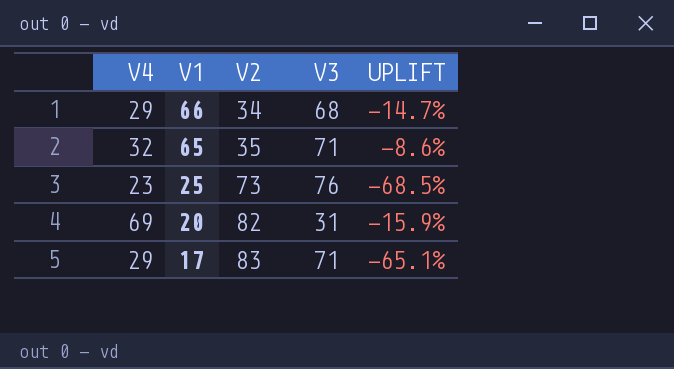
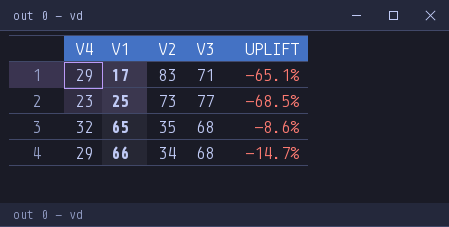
row order: V1 descending -> V1 ascending
row 20: 69 | 82 | 31 | -15.9% -> none
25 | V3: 76 -> 77
65 | V3: 71 -> 68

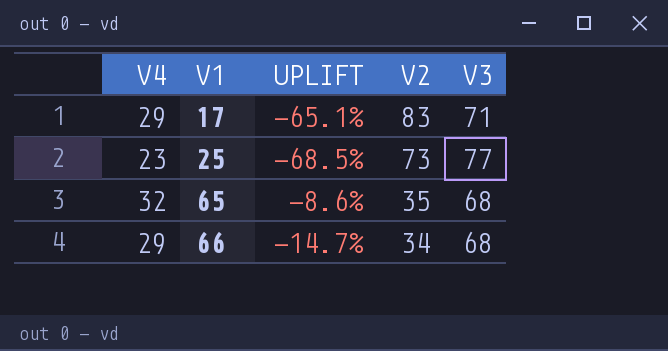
column UPLIFT | position: 5 -> 3

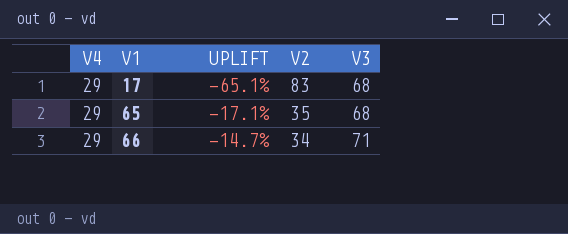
row 25: 23 | -68.5% | 73 | 77 -> none
17 | V3: 71 -> 68
65 | V4: 32 -> 29
65 | UPLIFT: -8.6% -> -17.1%
66 | V3: 68 -> 71

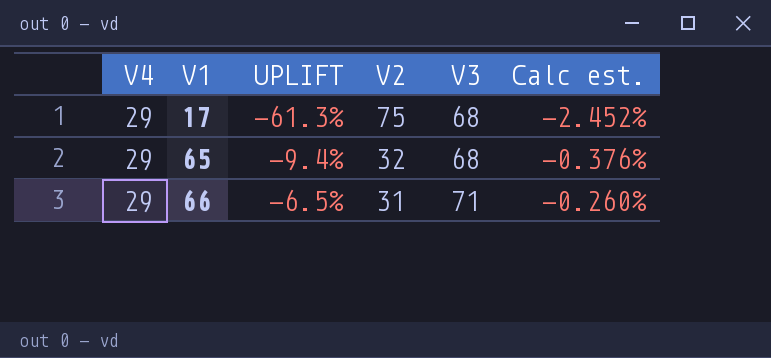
column Calc est. | formula: none -> [UPLIFT] * 0.04
17 | UPLIFT: -65.1% -> -61.3%
17 | V2: 83 -> 75
65 | UPLIFT: -17.1% -> -9.4%
65 | V2: 35 -> 32
66 | UPLIFT: -14.7% -> -6.5%
66 | V2: 34 -> 31

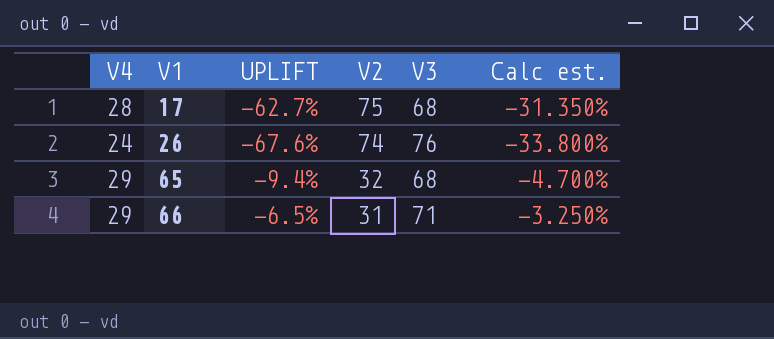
column Calc est. | formula: [UPLIFT] * 0.04 -> [UPLIFT] * 0.5
17 | V4: 29 -> 28
17 | UPLIFT: -61.3% -> -62.7%
row 26: none -> 24 | -67.6% | 74 | 76 | -33.800%

